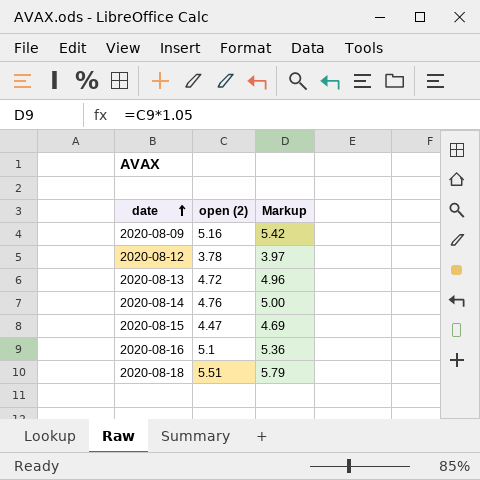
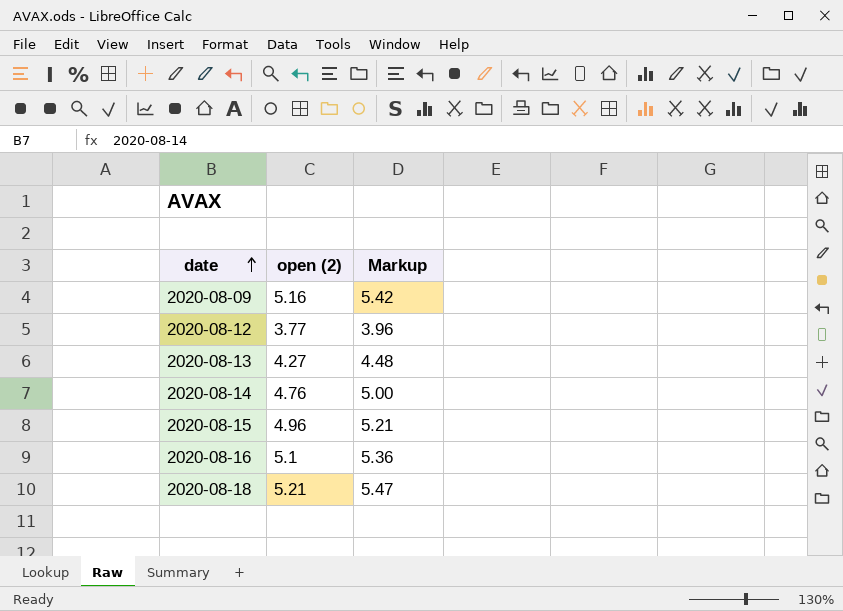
2020-08-12 | open (2): 3.78 -> 3.77
2020-08-12 | Markup: 3.97 -> 3.96
2020-08-13 | open (2): 4.72 -> 4.27
2020-08-13 | Markup: 4.96 -> 4.48
2020-08-15 | open (2): 4.47 -> 4.96
2020-08-15 | Markup: 4.69 -> 5.21
2020-08-18 | open (2): 5.51 -> 5.21
2020-08-18 | Markup: 5.79 -> 5.47

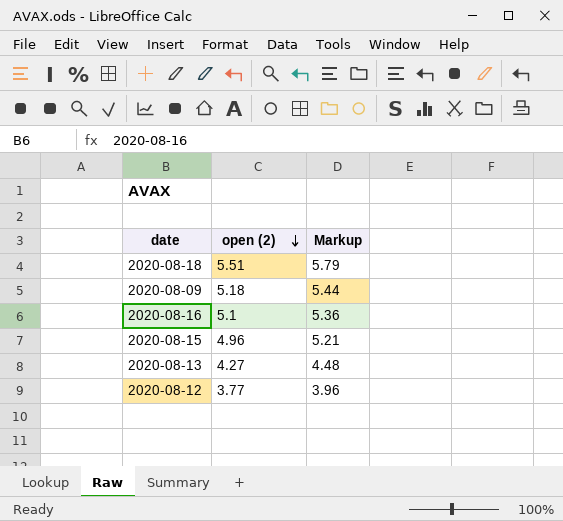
row order: date ascending -> open (2) descending
row 2020-08-14: 4.76 | 5.00 -> none
2020-08-18 | open (2): 5.21 -> 5.51
2020-08-18 | Markup: 5.47 -> 5.79
2020-08-09 | open (2): 5.16 -> 5.18
2020-08-09 | Markup: 5.42 -> 5.44

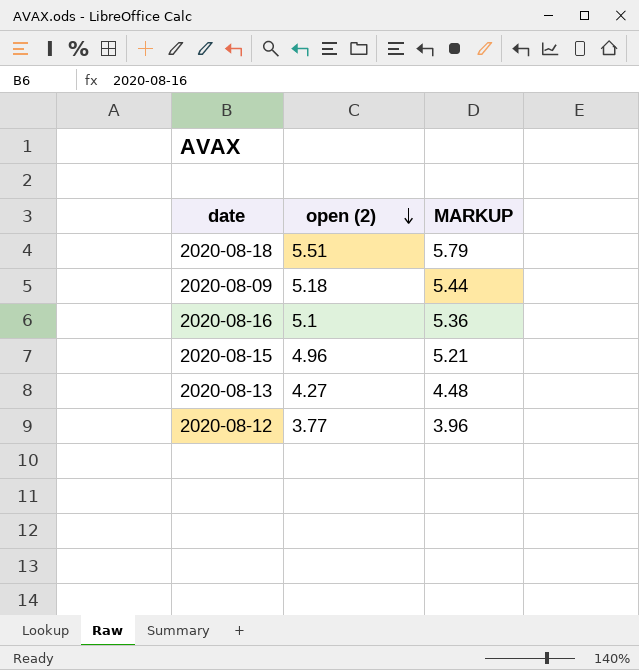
column name: Markup -> MARKUP

